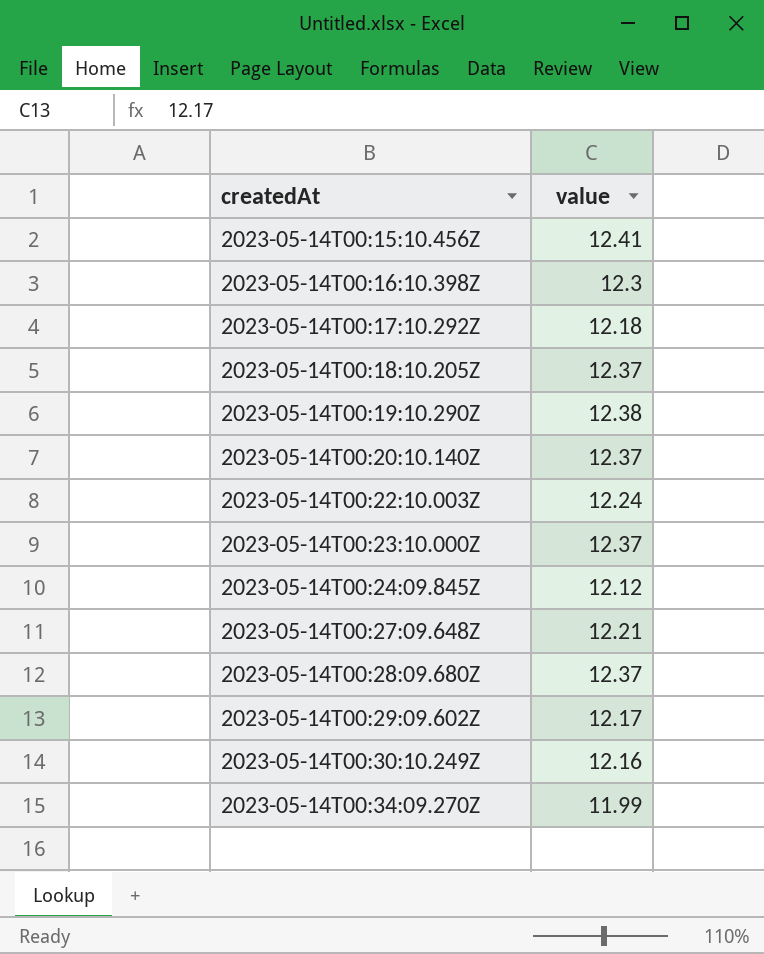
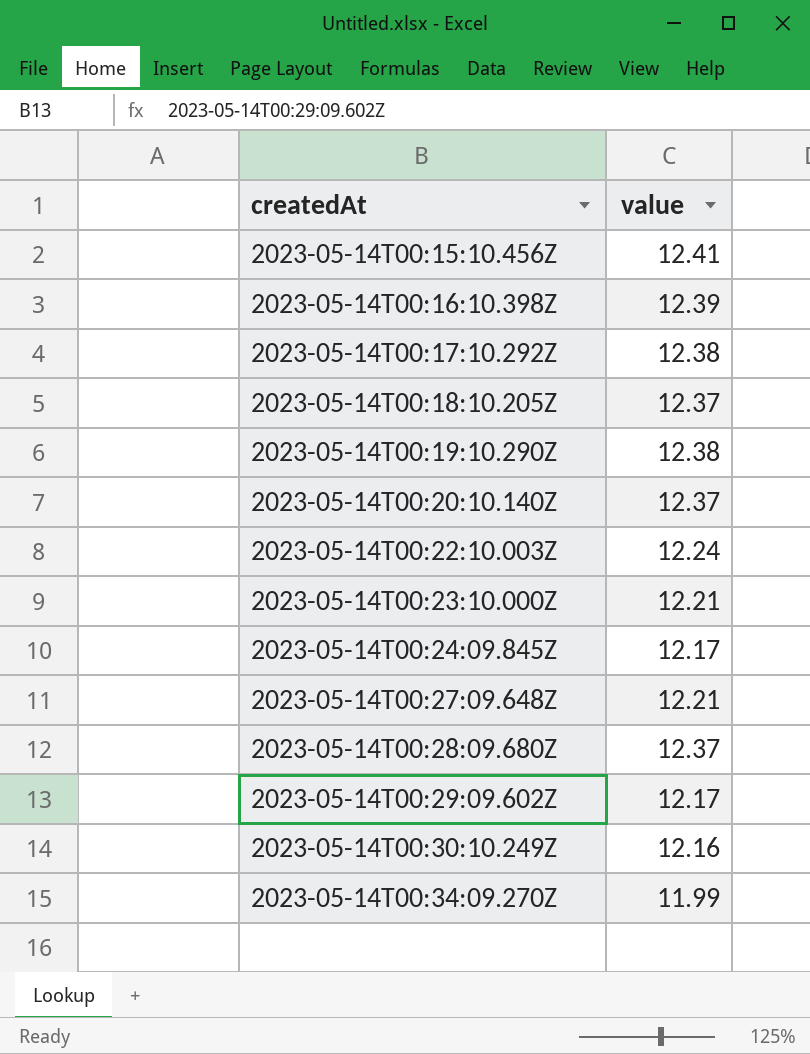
2023-05-14T00:16:10.398Z | value: 12.3 -> 12.39
2023-05-14T00:17:10.292Z | value: 12.18 -> 12.38
2023-05-14T00:23:10.000Z | value: 12.37 -> 12.21
2023-05-14T00:24:09.845Z | value: 12.12 -> 12.17

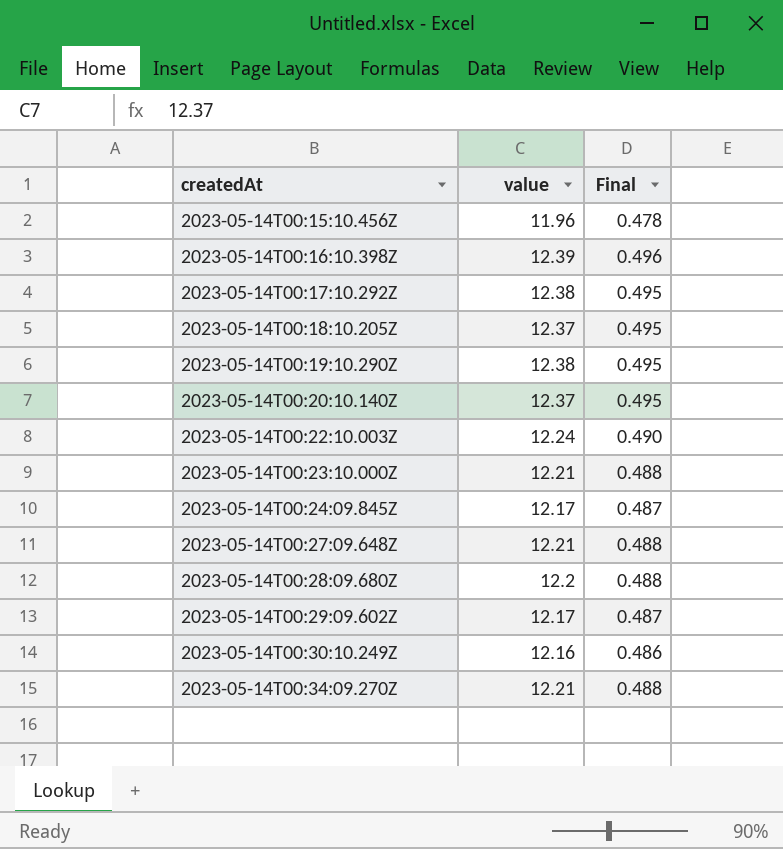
column Final | formula: none -> [value] * 0.04
2023-05-14T00:15:10.456Z | value: 12.41 -> 11.96
2023-05-14T00:28:09.680Z | value: 12.37 -> 12.2
2023-05-14T00:34:09.270Z | value: 11.99 -> 12.21

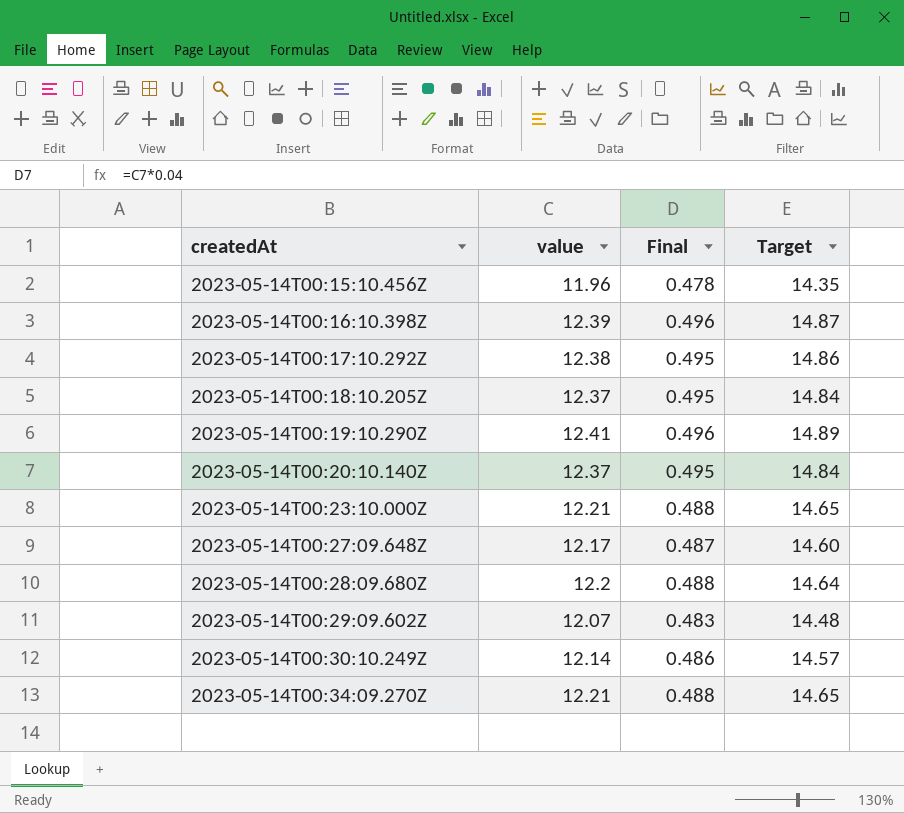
column Target | formula: none -> [value] * 1.2
row 2023-05-14T00:22:10.003Z: 12.24 | 0.490 -> none
row 2023-05-14T00:24:09.845Z: 12.17 | 0.487 -> none
2023-05-14T00:19:10.290Z | value: 12.38 -> 12.41
2023-05-14T00:19:10.290Z | Final: 0.495 -> 0.496
2023-05-14T00:27:09.648Z | value: 12.21 -> 12.17
2023-05-14T00:27:09.648Z | Final: 0.488 -> 0.487
2023-05-14T00:29:09.602Z | value: 12.17 -> 12.07
2023-05-14T00:29:09.602Z | Final: 0.487 -> 0.483
2023-05-14T00:30:10.249Z | value: 12.16 -> 12.14

